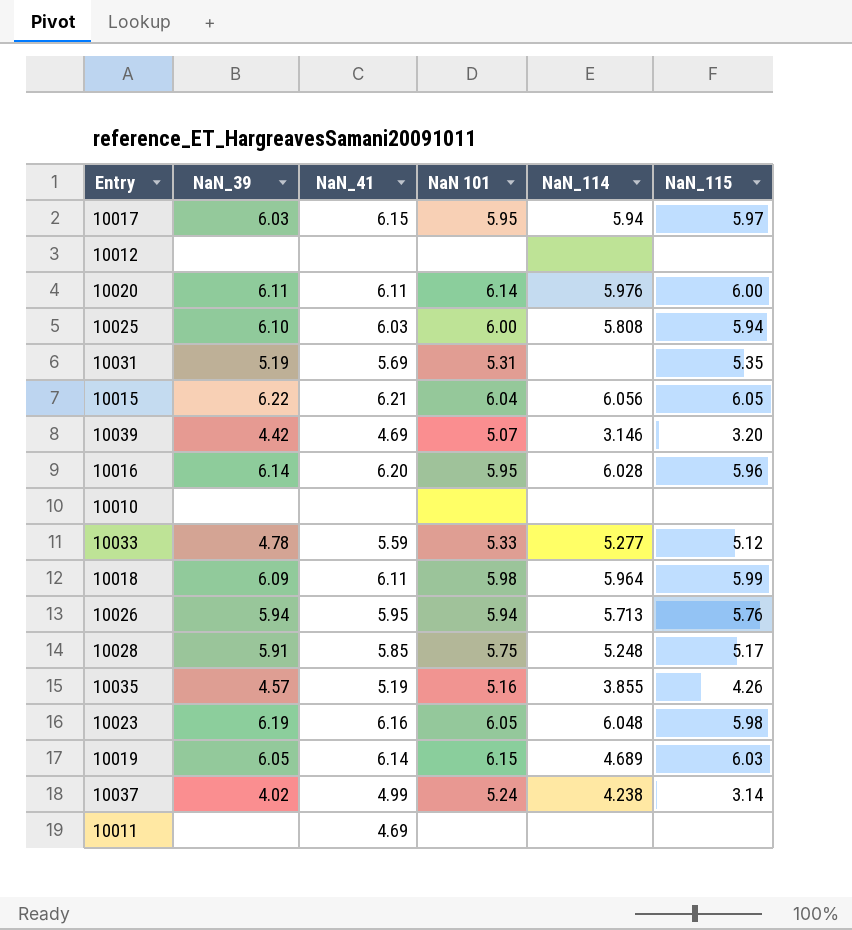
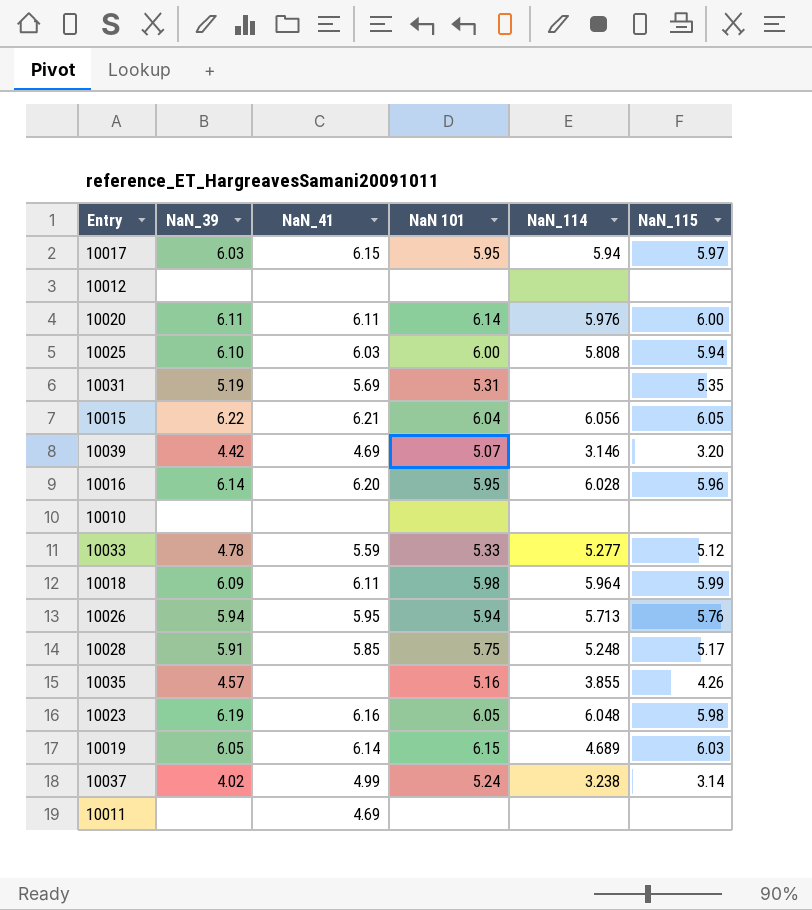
10035 | NaN_41: 5.19 -> none
10037 | NaN_114: 4.238 -> 3.238

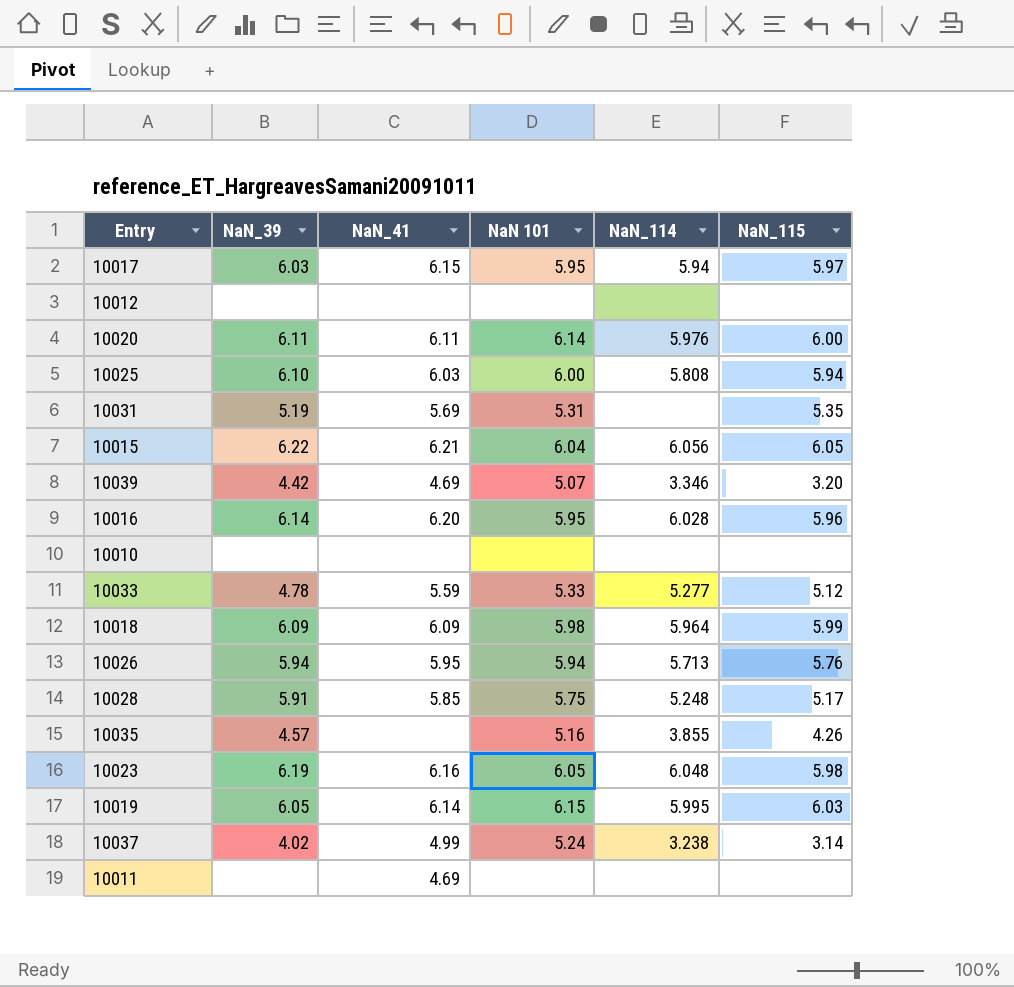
10039 | NaN_114: 3.146 -> 3.346
10018 | NaN_41: 6.11 -> 6.09
10019 | NaN_114: 4.689 -> 5.995

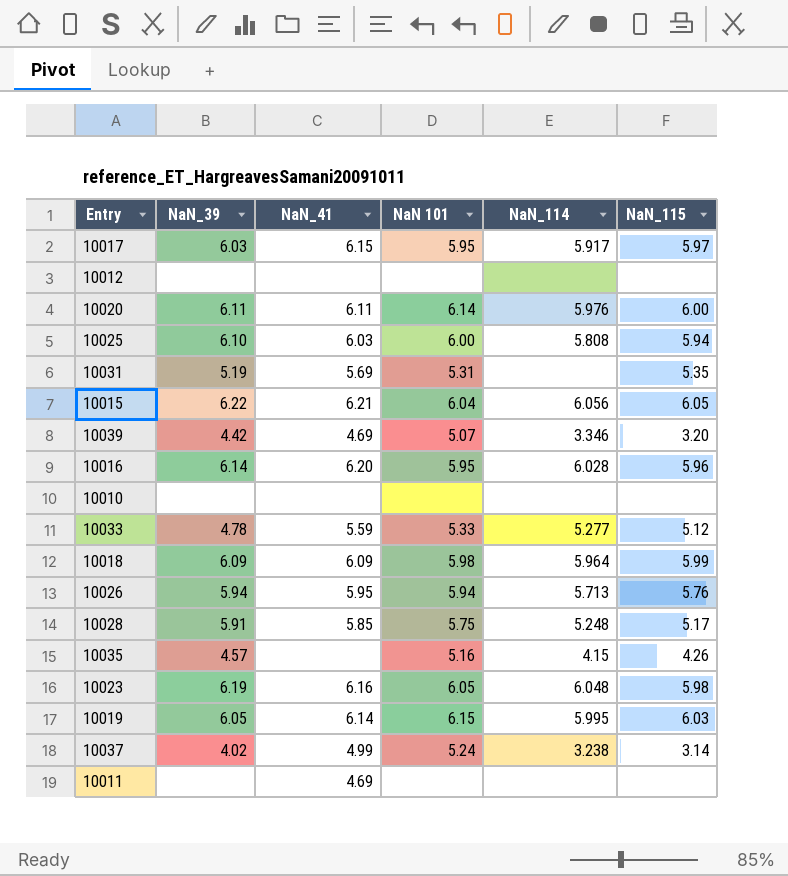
10017 | NaN_114: 5.94 -> 5.917
10035 | NaN_114: 3.855 -> 4.15

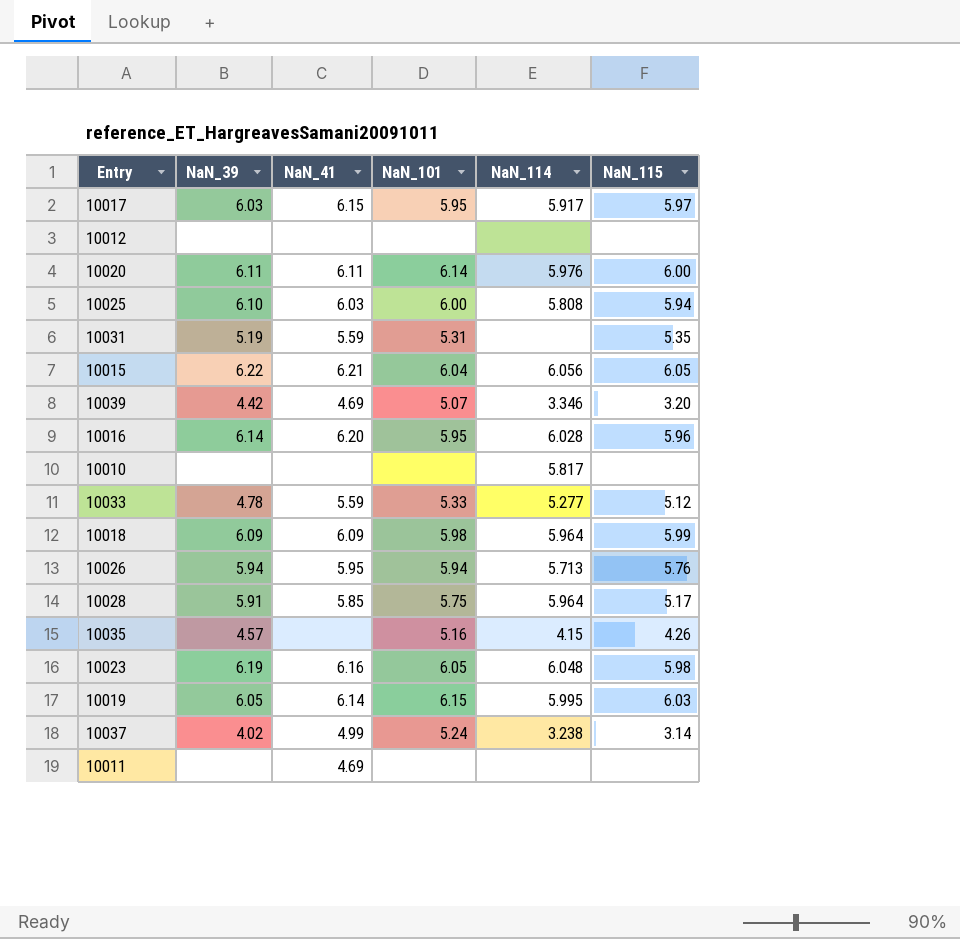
column name: NaN 101 -> NaN_101
10031 | NaN_41: 5.69 -> 5.59
10010 | NaN_114: none -> 5.817
10028 | NaN_114: 5.248 -> 5.964

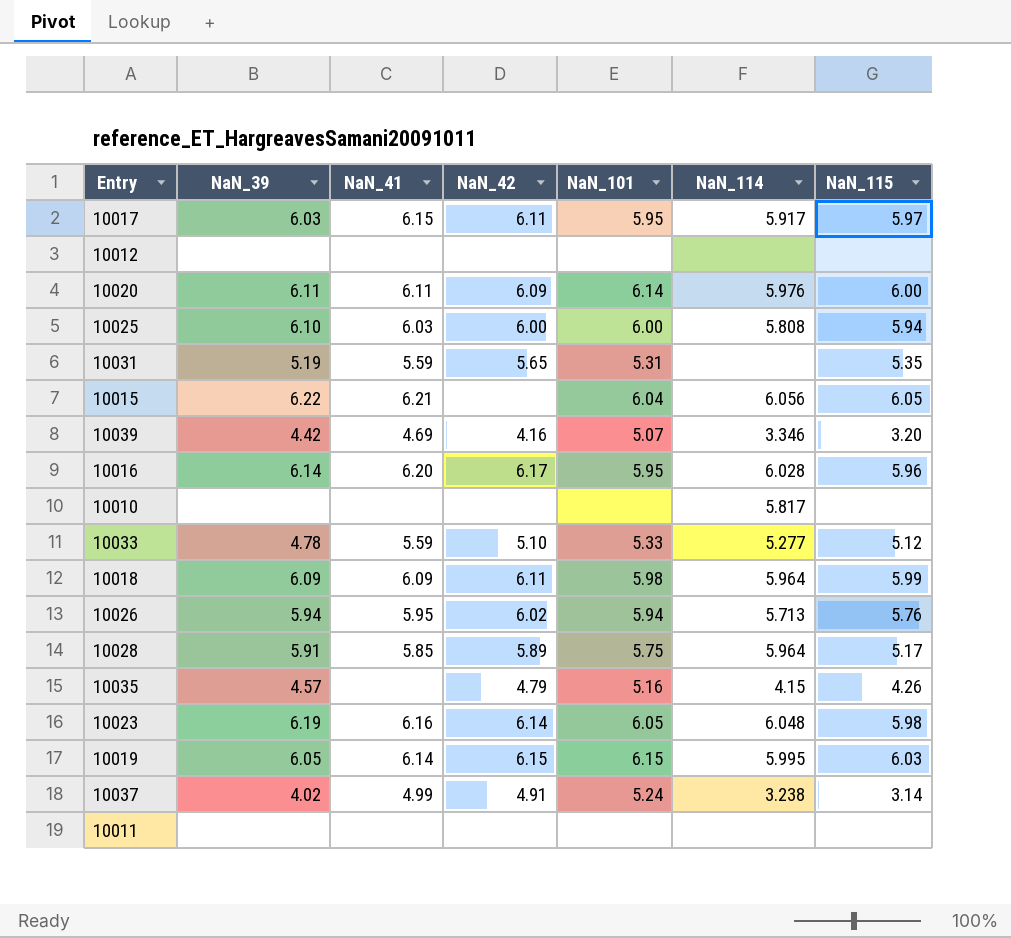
column NaN_42 | position: none -> 4
10011 | NaN_41: 4.69 -> none

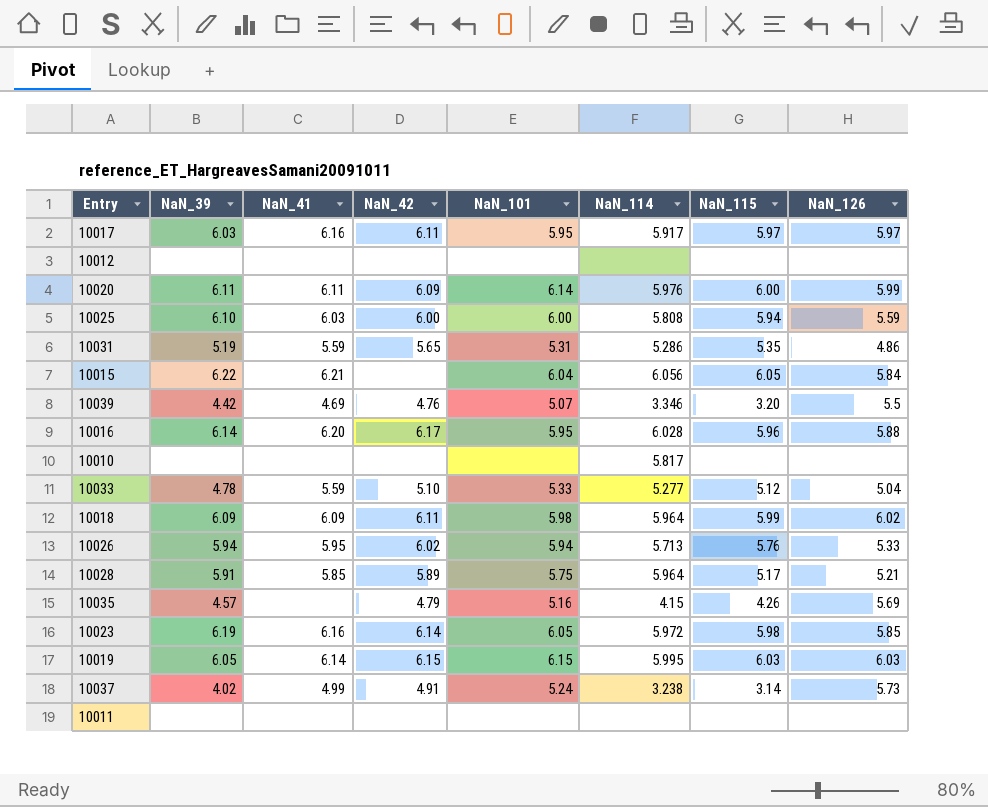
column NaN_126 | position: none -> 8
10017 | NaN_41: 6.15 -> 6.16
10031 | NaN_114: none -> 5.286
10039 | NaN_42: 4.16 -> 4.76
10023 | NaN_114: 6.048 -> 5.972

